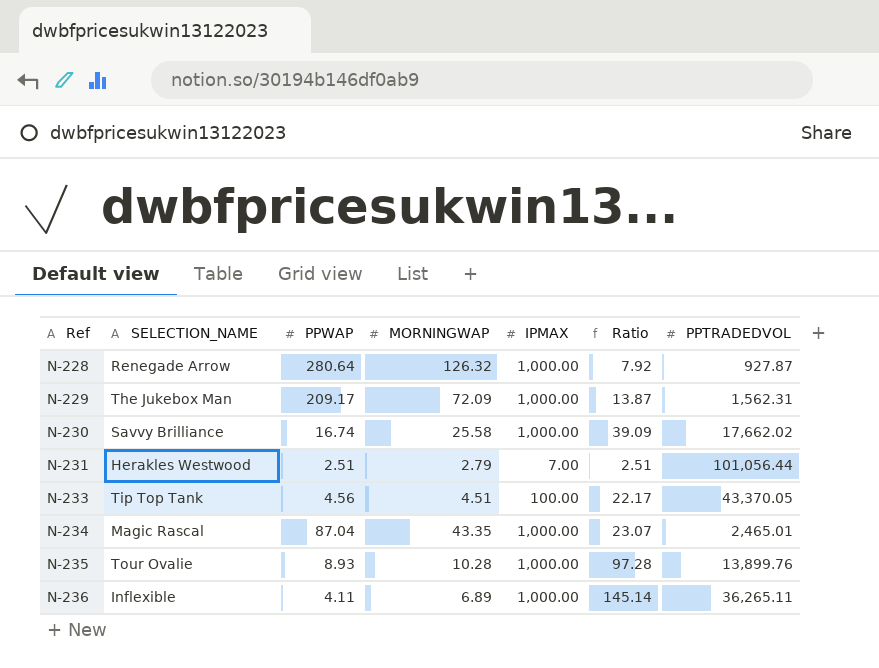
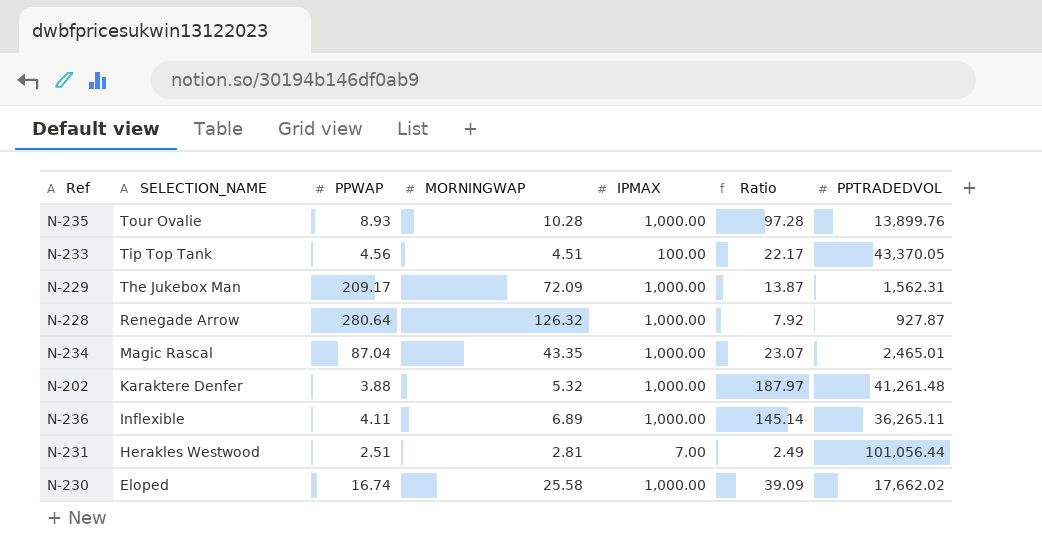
row order: Ref ascending -> SELECTION_NAME descending
row N-202: none -> Karaktere Denfer | 3.88 | 5.32 | 1,000.00 | 187.97 | 41,261.48
N-231 | MORNINGWAP: 2.79 -> 2.81
N-231 | Ratio: 2.51 -> 2.49
N-230 | SELECTION_NAME: Savvy Brilliance -> Eloped

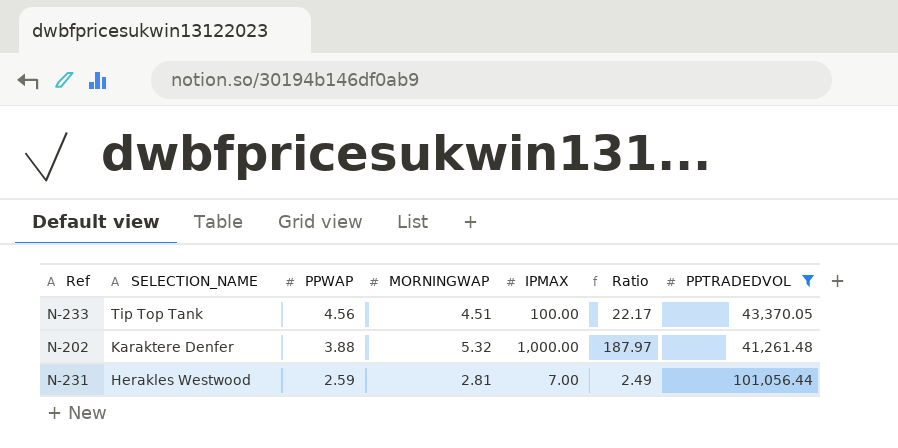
filter: none -> PPTRADEDVOL >= 41,261.48
N-231 | PPWAP: 2.51 -> 2.59

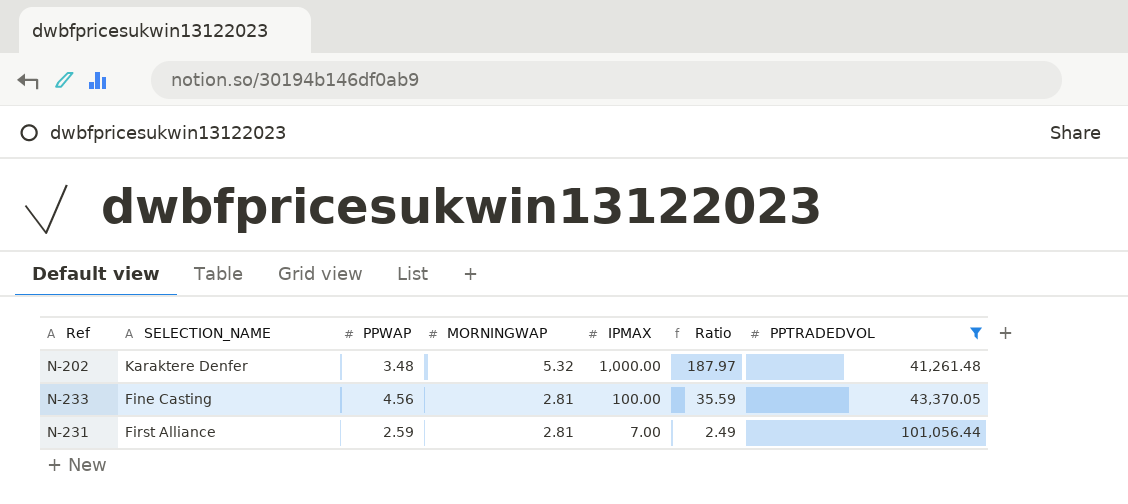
row order: SELECTION_NAME descending -> MORNINGWAP descending
N-202 | PPWAP: 3.88 -> 3.48
N-233 | SELECTION_NAME: Tip Top Tank -> Fine Casting
N-233 | MORNINGWAP: 4.51 -> 2.81
N-233 | Ratio: 22.17 -> 35.59
N-231 | SELECTION_NAME: Herakles Westwood -> First Alliance

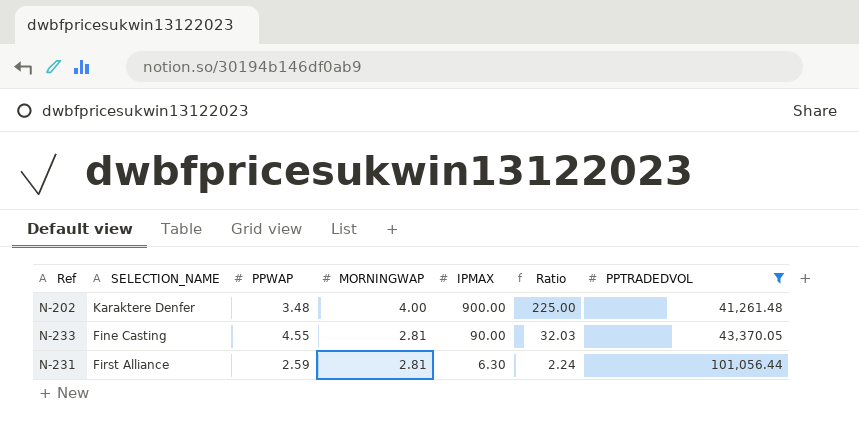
N-202 | MORNINGWAP: 5.32 -> 4.00
N-202 | IPMAX: 1,000.00 -> 900.00
N-202 | Ratio: 187.97 -> 225.00
N-233 | PPWAP: 4.56 -> 4.55
N-233 | IPMAX: 100.00 -> 90.00
N-233 | Ratio: 35.59 -> 32.03
N-231 | IPMAX: 7.00 -> 6.30
N-231 | Ratio: 2.49 -> 2.24

